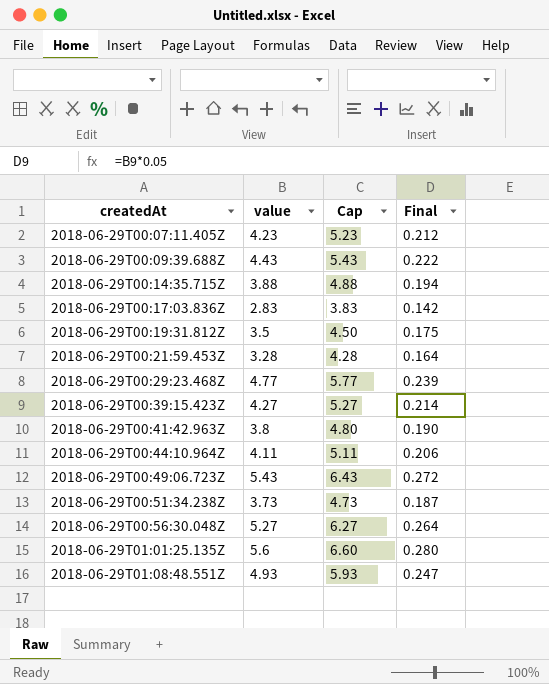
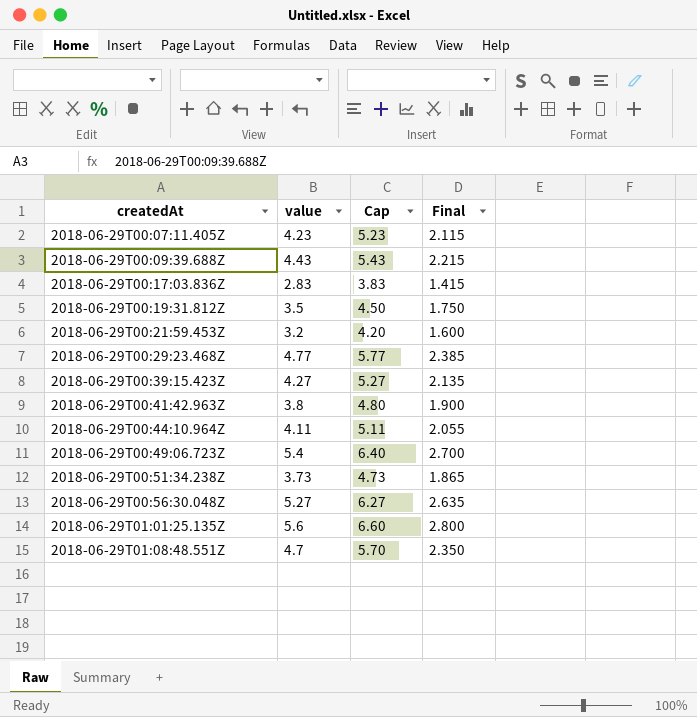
column Final | formula: [value] * 0.05 -> [value] * 0.5
row 2018-06-29T00:14:35.715Z: 3.88 | 4.88 | 0.194 -> none
2018-06-29T00:21:59.453Z | value: 3.28 -> 3.2
2018-06-29T00:21:59.453Z | Cap: 4.28 -> 4.20
2018-06-29T00:49:06.723Z | value: 5.43 -> 5.4
2018-06-29T00:49:06.723Z | Cap: 6.43 -> 6.40
2018-06-29T01:08:48.551Z | value: 4.93 -> 4.7
2018-06-29T01:08:48.551Z | Cap: 5.93 -> 5.70

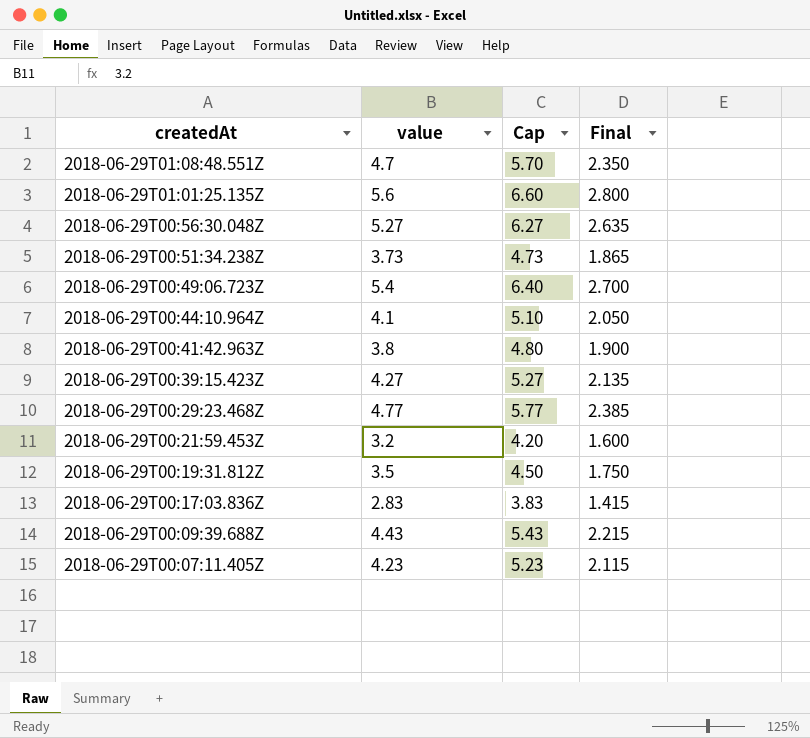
row order: createdAt ascending -> createdAt descending
2018-06-29T00:44:10.964Z | value: 4.11 -> 4.1
2018-06-29T00:44:10.964Z | Cap: 5.11 -> 5.10
2018-06-29T00:44:10.964Z | Final: 2.055 -> 2.050

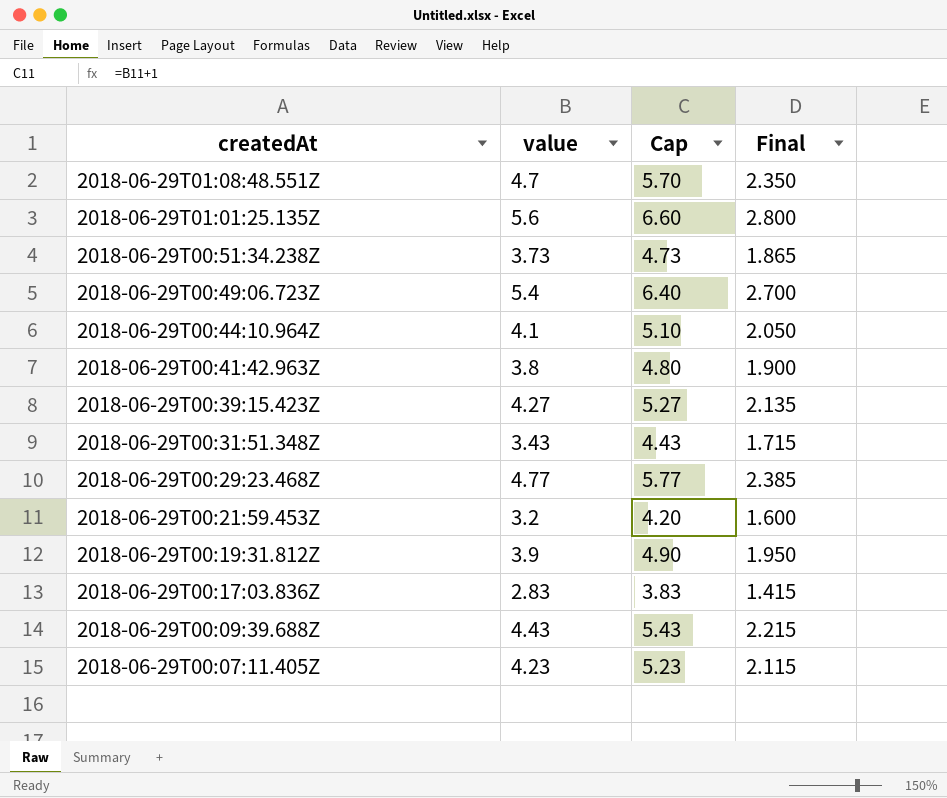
row 2018-06-29T00:56:30.048Z: 5.27 | 6.27 | 2.635 -> none
row 2018-06-29T00:31:51.348Z: none -> 3.43 | 4.43 | 1.715
2018-06-29T00:19:31.812Z | value: 3.5 -> 3.9
2018-06-29T00:19:31.812Z | Cap: 4.50 -> 4.90
2018-06-29T00:19:31.812Z | Final: 1.750 -> 1.950

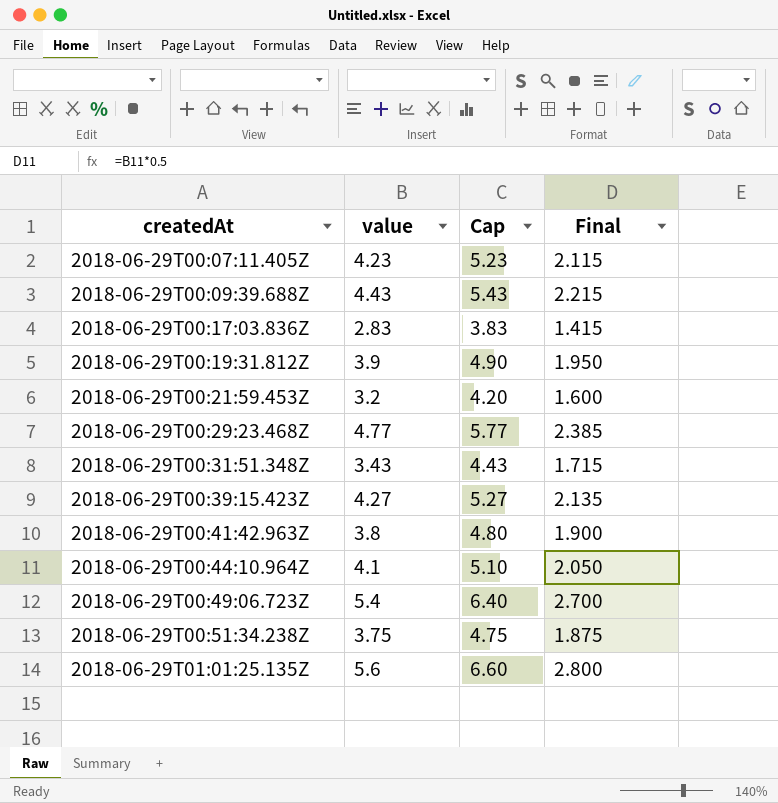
row order: createdAt descending -> createdAt ascending
row 2018-06-29T01:08:48.551Z: 4.7 | 5.70 | 2.350 -> none
2018-06-29T00:51:34.238Z | value: 3.73 -> 3.75
2018-06-29T00:51:34.238Z | Cap: 4.73 -> 4.75
2018-06-29T00:51:34.238Z | Final: 1.865 -> 1.875

